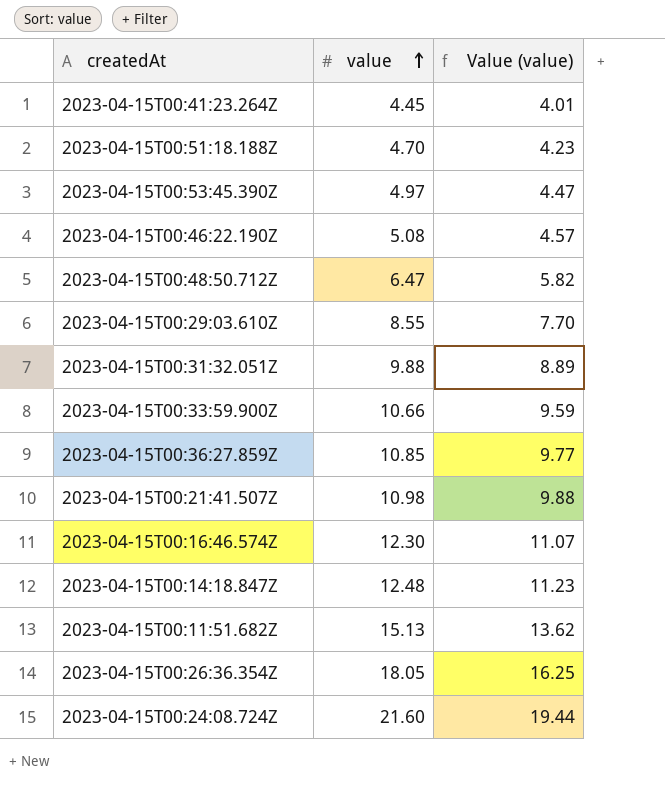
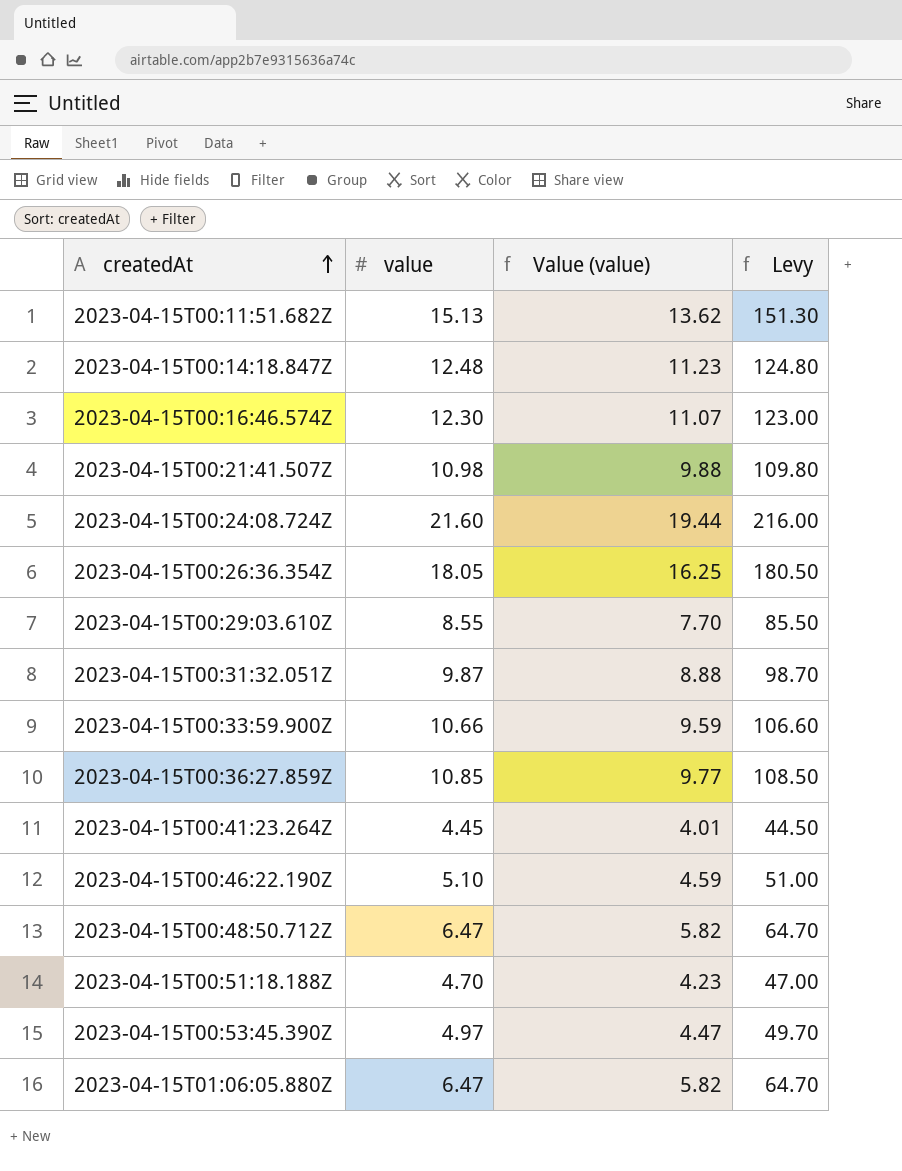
row order: value ascending -> createdAt ascending
column Levy | formula: none -> [value] * 10
2023-04-15T00:31:32.051Z | value: 9.88 -> 9.87
2023-04-15T00:31:32.051Z | Value (value): 8.89 -> 8.88
2023-04-15T00:46:22.190Z | value: 5.08 -> 5.10
2023-04-15T00:46:22.190Z | Value (value): 4.57 -> 4.59
row 2023-04-15T01:06:05.880Z: none -> 6.47 | 5.82 | 64.70

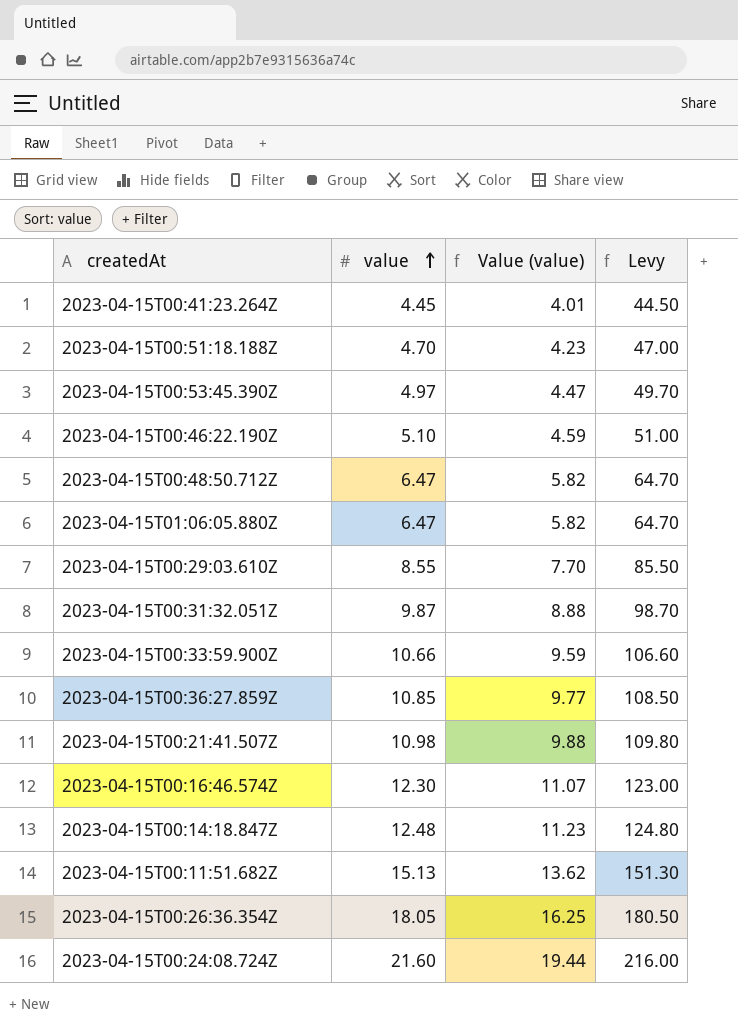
row order: createdAt ascending -> value ascending

